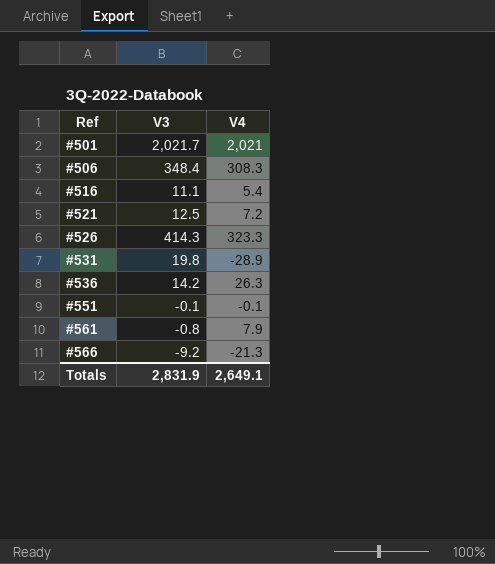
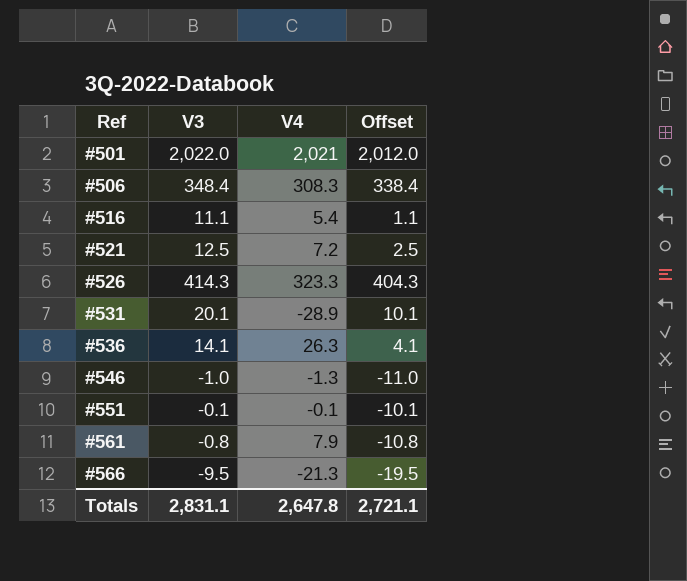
column Offset | formula: none -> [V3] - 10
#501 | V3: 2,021.7 -> 2,022.0
#531 | V3: 19.8 -> 20.1
#536 | V3: 14.2 -> 14.1
row #546: none -> -1.0 | -1.3 | -11.0
#566 | V3: -9.2 -> -9.5
Totals | V3: 2,831.9 -> 2,831.1
Totals | V4: 2,649.1 -> 2,647.8

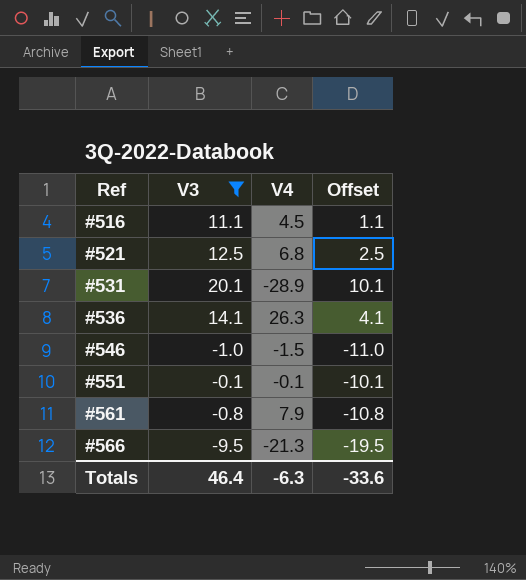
filter: none -> V3 <= 20.1
#516 | V4: 5.4 -> 4.5
#521 | V4: 7.2 -> 6.8
#546 | V4: -1.3 -> -1.5
Totals | V3: 2,831.1 -> 46.4
Totals | V4: 2,647.8 -> -6.3
Totals | Offset: 2,721.1 -> -33.6

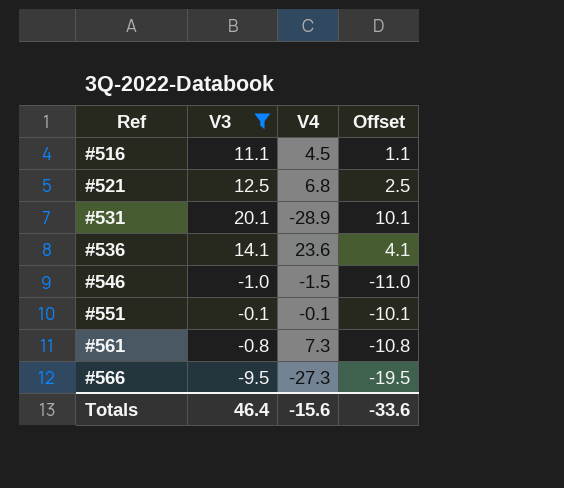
#536 | V4: 26.3 -> 23.6
#561 | V4: 7.9 -> 7.3
#566 | V4: -21.3 -> -27.3
Totals | V4: -6.3 -> -15.6

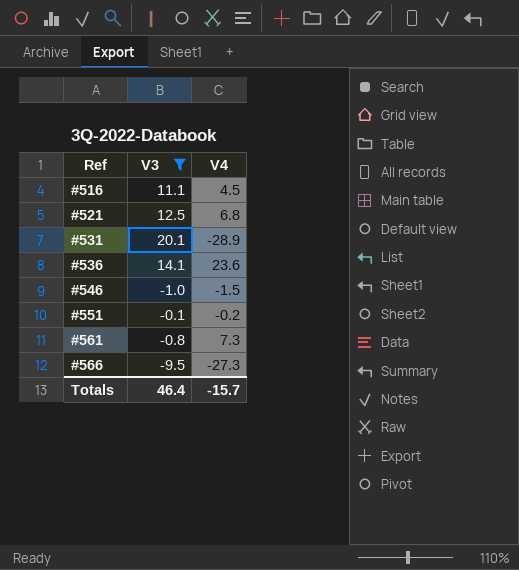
column Offset | formula: [V3] - 10 -> none
#551 | V4: -0.1 -> -0.2
Totals | V4: -15.6 -> -15.7

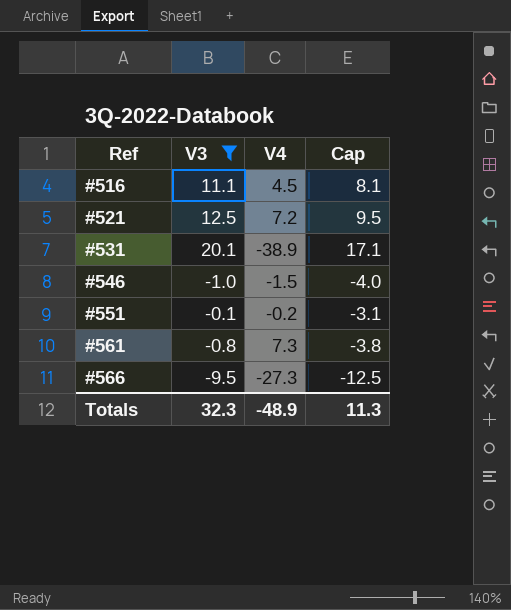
column Cap | formula: none -> [V3] - 3
row #536: 14.1 | 23.6 -> none
#521 | V4: 6.8 -> 7.2
#531 | V4: -28.9 -> -38.9
Totals | V3: 46.4 -> 32.3
Totals | V4: -15.7 -> -48.9

